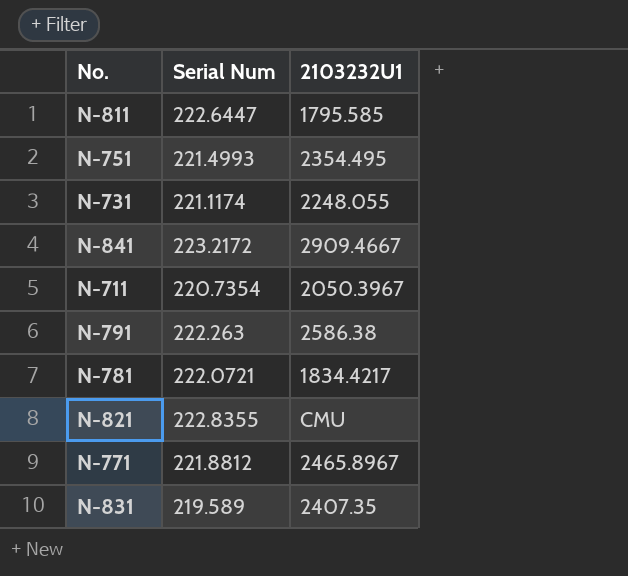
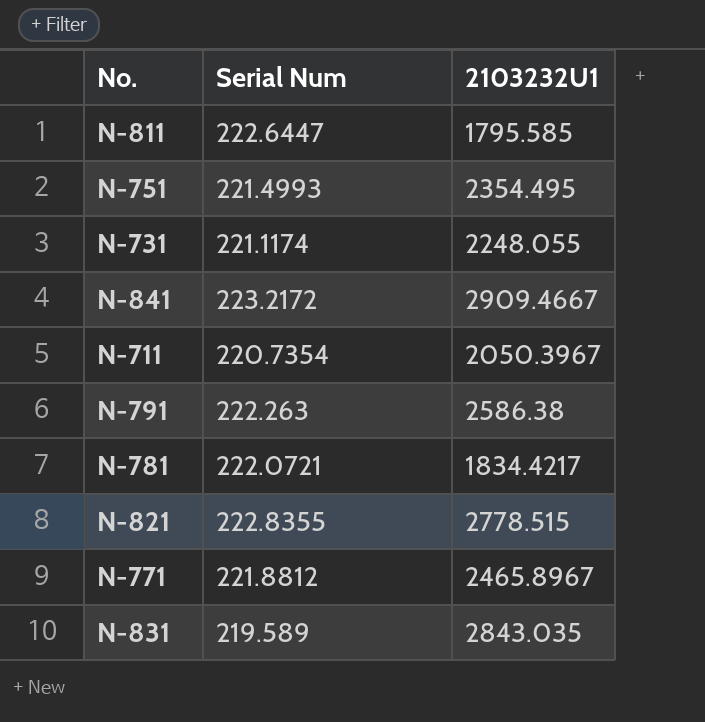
N-821 | 2103232U1: CMU -> 2778.515
N-831 | 2103232U1: 2407.35 -> 2843.035

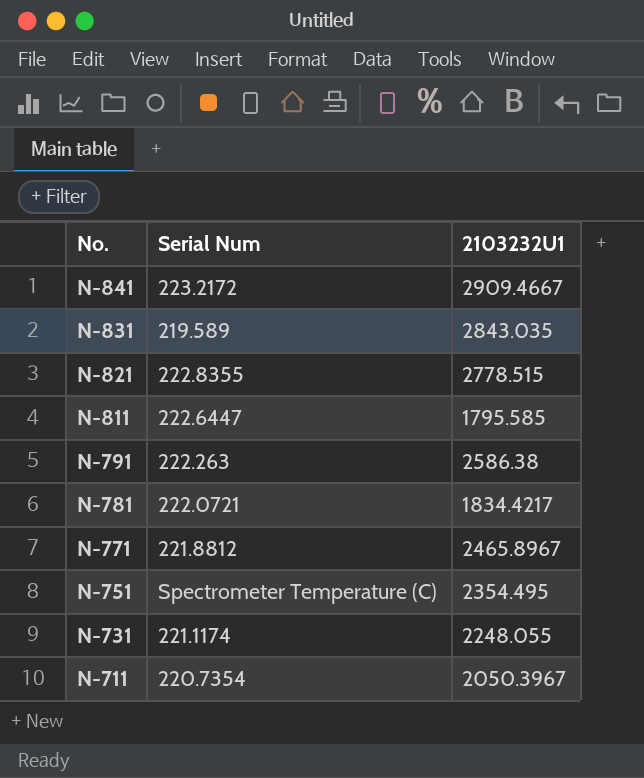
row order: none -> No. descending
N-751 | Serial Num: 221.4993 -> Spectrometer Temperature (C)

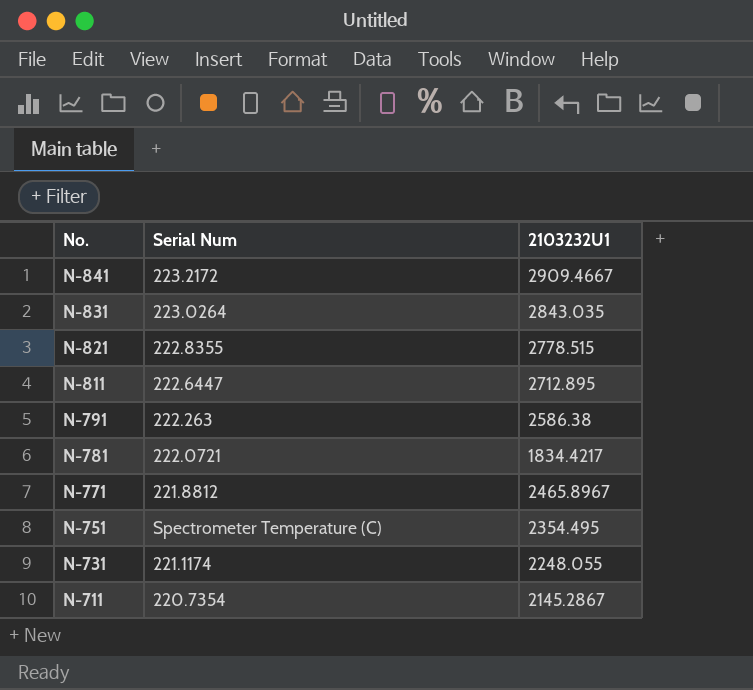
N-831 | Serial Num: 219.589 -> 223.0264
N-811 | 2103232U1: 1795.585 -> 2712.895
N-711 | 2103232U1: 2050.3967 -> 2145.2867

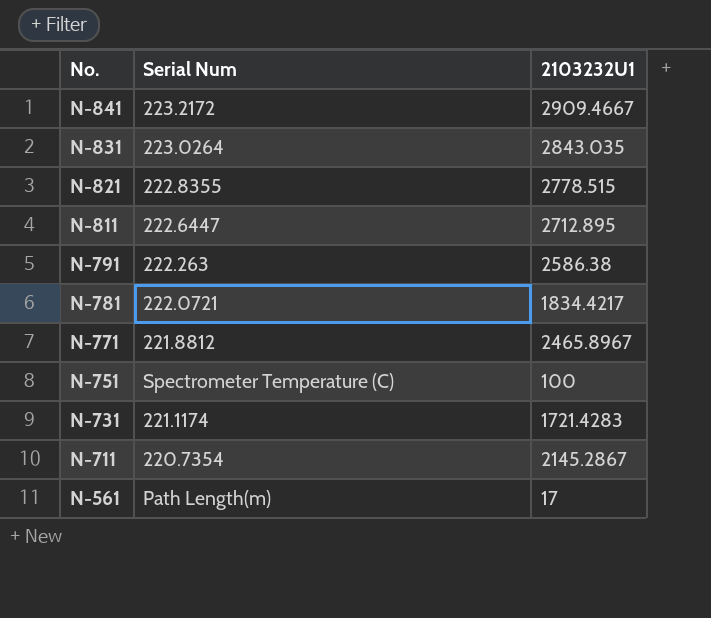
N-751 | 2103232U1: 2354.495 -> 100
N-731 | 2103232U1: 2248.055 -> 1721.4283
row N-561: none -> Path Length(m) | 17

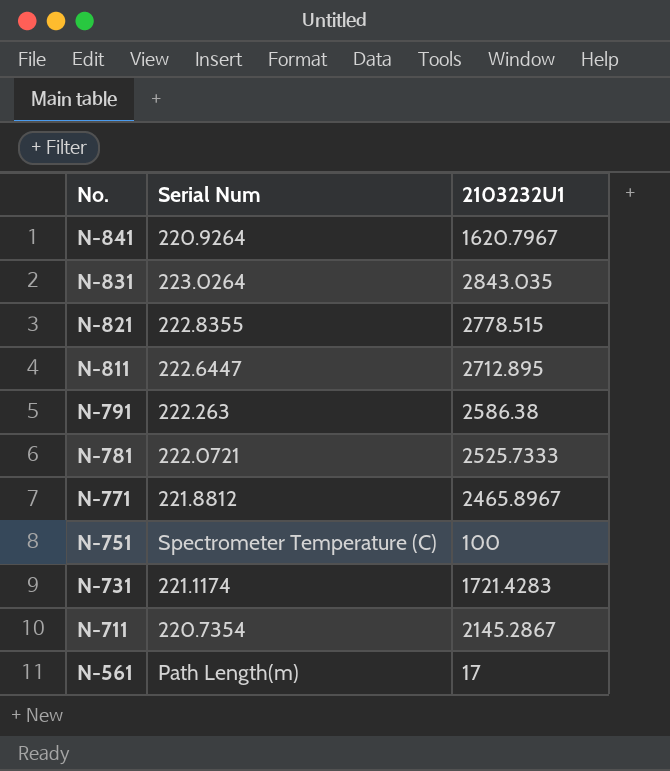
N-841 | Serial Num: 223.2172 -> 220.9264
N-841 | 2103232U1: 2909.4667 -> 1620.7967
N-781 | 2103232U1: 1834.4217 -> 2525.7333

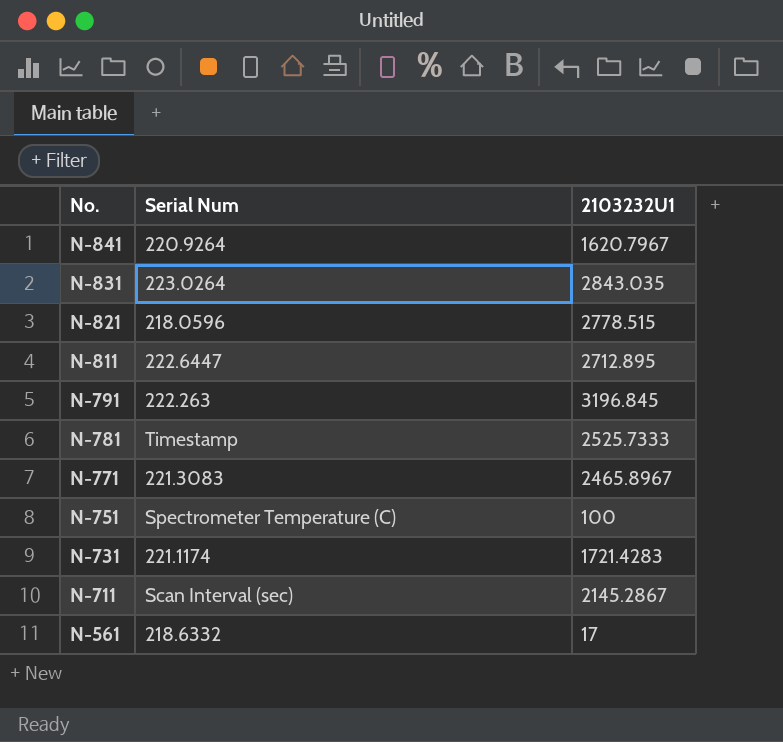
N-821 | Serial Num: 222.8355 -> 218.0596
N-791 | 2103232U1: 2586.38 -> 3196.845
N-781 | Serial Num: 222.0721 -> Timestamp
N-771 | Serial Num: 221.8812 -> 221.3083
N-711 | Serial Num: 220.7354 -> Scan Interval (sec)
N-561 | Serial Num: Path Length(m) -> 218.6332

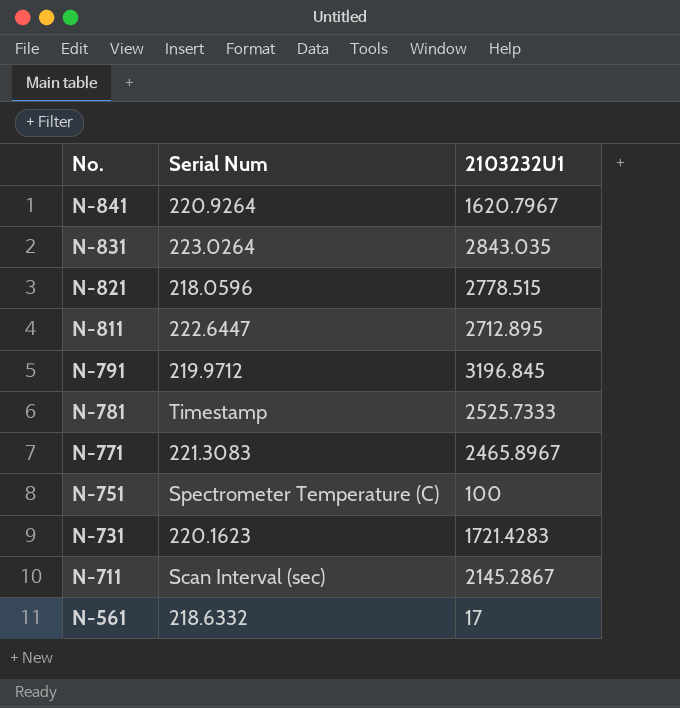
N-791 | Serial Num: 222.263 -> 219.9712
N-731 | Serial Num: 221.1174 -> 220.1623

